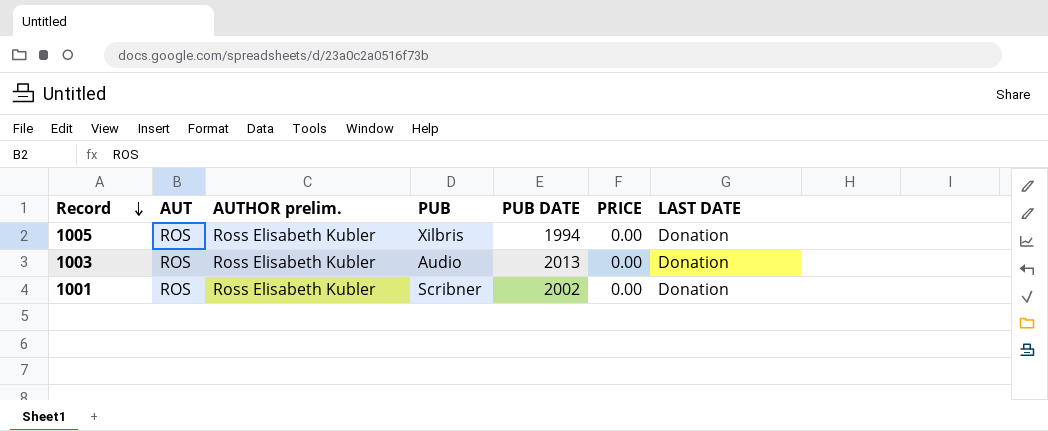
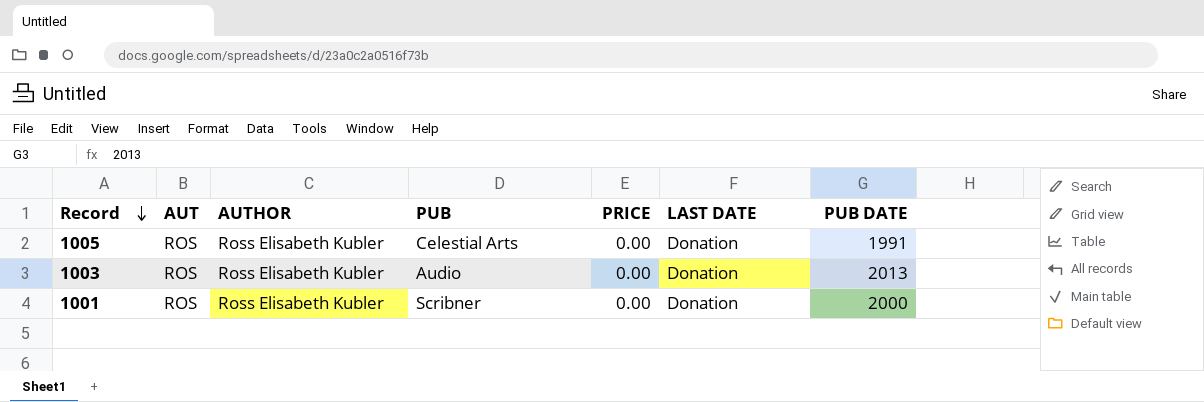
column name: AUTHOR prelim. -> AUTHOR
column PUB DATE | position: 5 -> 7
1005 | PUB: Xilbris -> Celestial Arts
1005 | PUB DATE: 1994 -> 1991
1001 | PUB DATE: 2002 -> 2000

